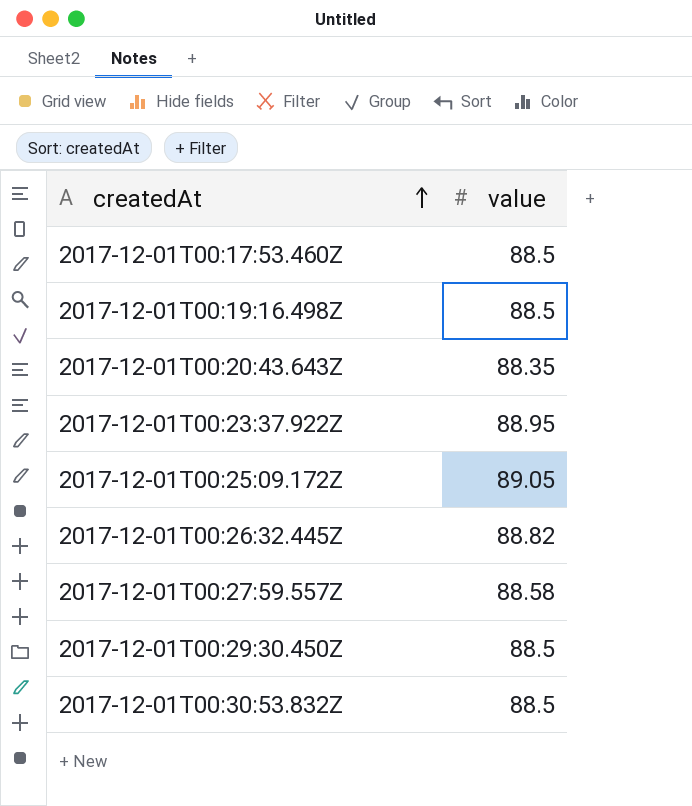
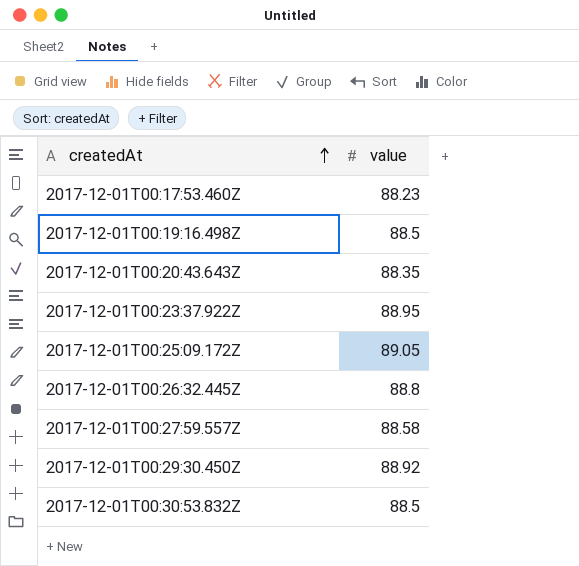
2017-12-01T00:17:53.460Z | value: 88.5 -> 88.23
2017-12-01T00:26:32.445Z | value: 88.82 -> 88.8
2017-12-01T00:29:30.450Z | value: 88.5 -> 88.92

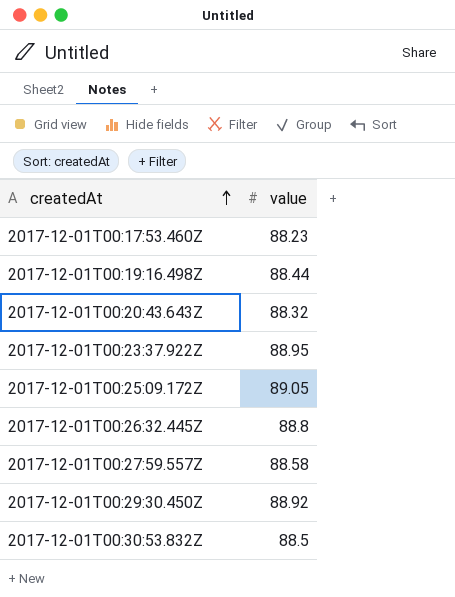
2017-12-01T00:19:16.498Z | value: 88.5 -> 88.44
2017-12-01T00:20:43.643Z | value: 88.35 -> 88.32

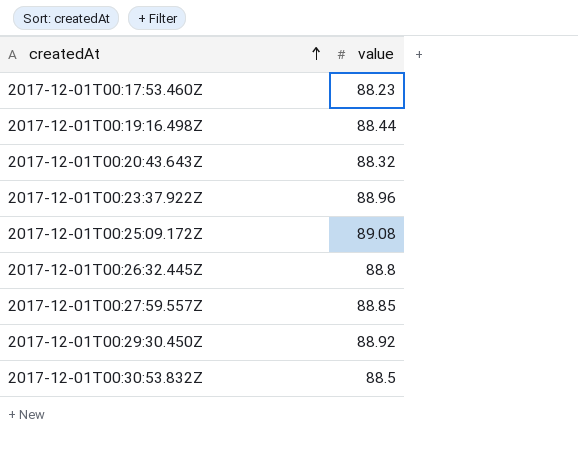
2017-12-01T00:23:37.922Z | value: 88.95 -> 88.96
2017-12-01T00:25:09.172Z | value: 89.05 -> 89.08
2017-12-01T00:27:59.557Z | value: 88.58 -> 88.85

